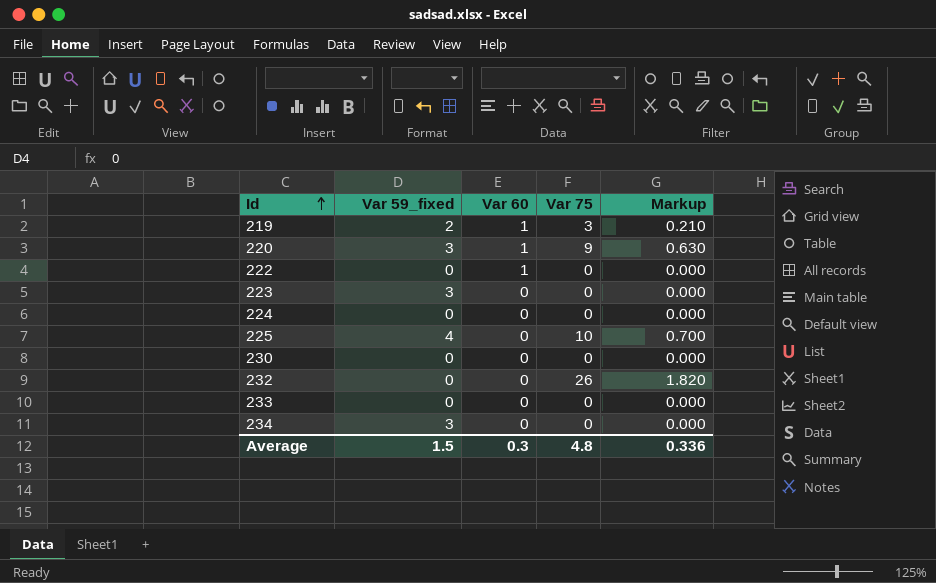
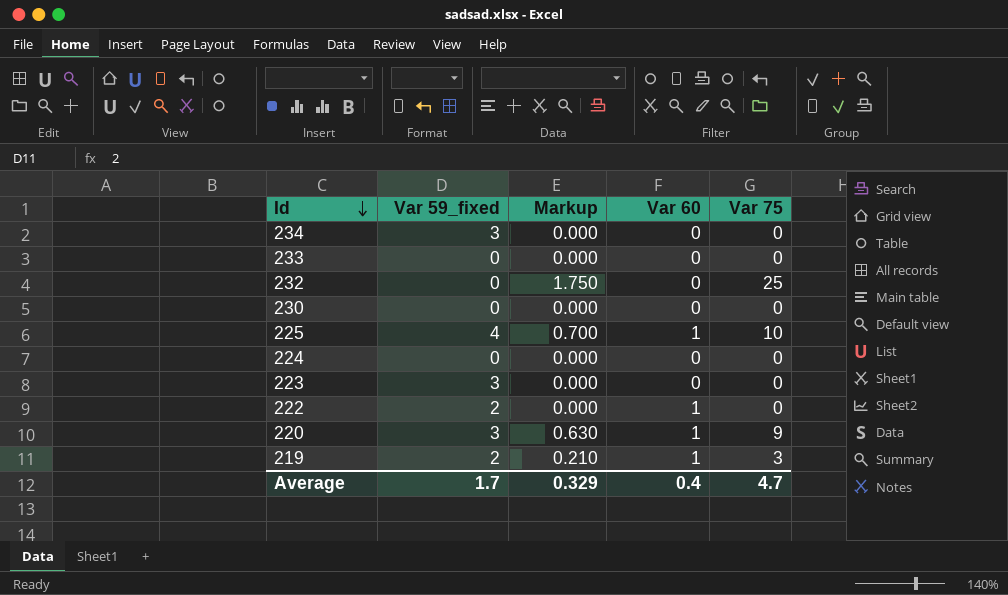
row order: Id ascending -> Id descending
column Markup | position: 5 -> 3
232 | Markup: 1.820 -> 1.750
232 | Var 75: 26 -> 25
225 | Var 60: 0 -> 1
222 | Var 59_fixed: 0 -> 2
Average | Var 59_fixed: 1.5 -> 1.7
Average | Markup: 0.336 -> 0.329
Average | Var 60: 0.3 -> 0.4
Average | Var 75: 4.8 -> 4.7

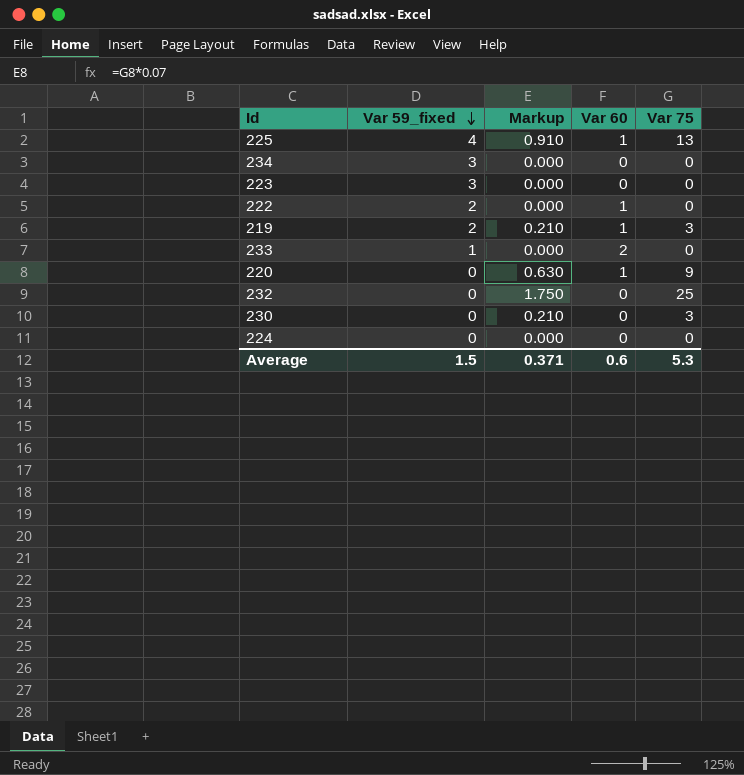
row order: Id descending -> Var 59_fixed descending
225 | Markup: 0.700 -> 0.910
225 | Var 75: 10 -> 13
233 | Var 59_fixed: 0 -> 1
233 | Var 60: 0 -> 2
220 | Var 59_fixed: 3 -> 0
230 | Markup: 0.000 -> 0.210
230 | Var 75: 0 -> 3
Average | Var 59_fixed: 1.7 -> 1.5
Average | Markup: 0.329 -> 0.371
Average | Var 60: 0.4 -> 0.6
Average | Var 75: 4.7 -> 5.3

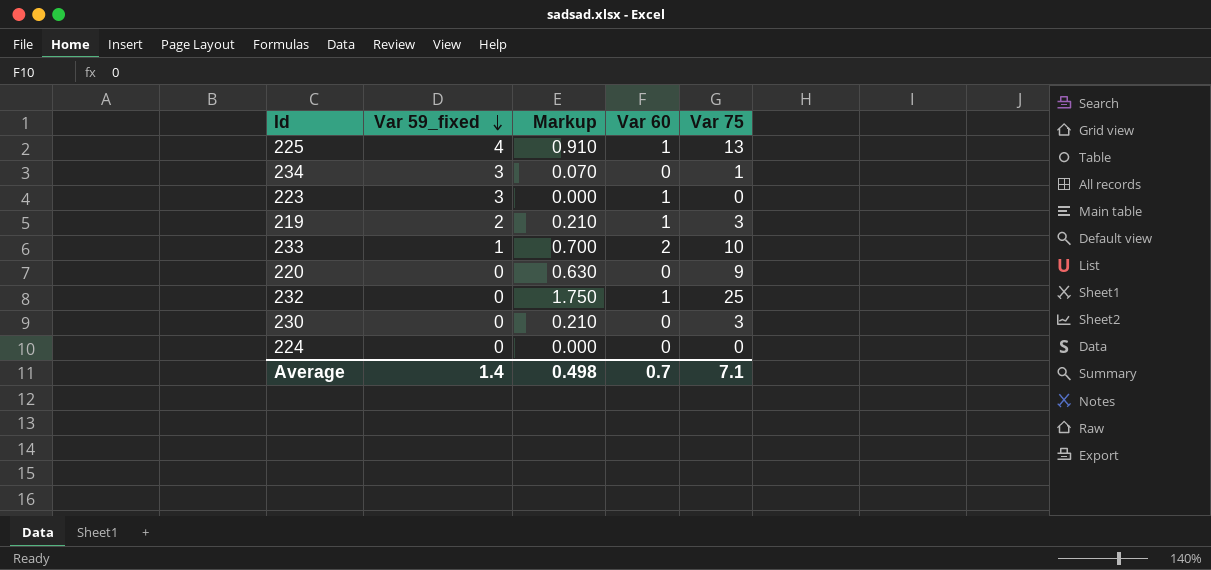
row 222: 2 | 0.000 | 1 | 0 -> none
234 | Markup: 0.000 -> 0.070
234 | Var 75: 0 -> 1
223 | Var 60: 0 -> 1
233 | Markup: 0.000 -> 0.700
233 | Var 75: 0 -> 10
220 | Var 60: 1 -> 0
232 | Var 60: 0 -> 1
Average | Var 59_fixed: 1.5 -> 1.4
Average | Markup: 0.371 -> 0.498
Average | Var 60: 0.6 -> 0.7
Average | Var 75: 5.3 -> 7.1

